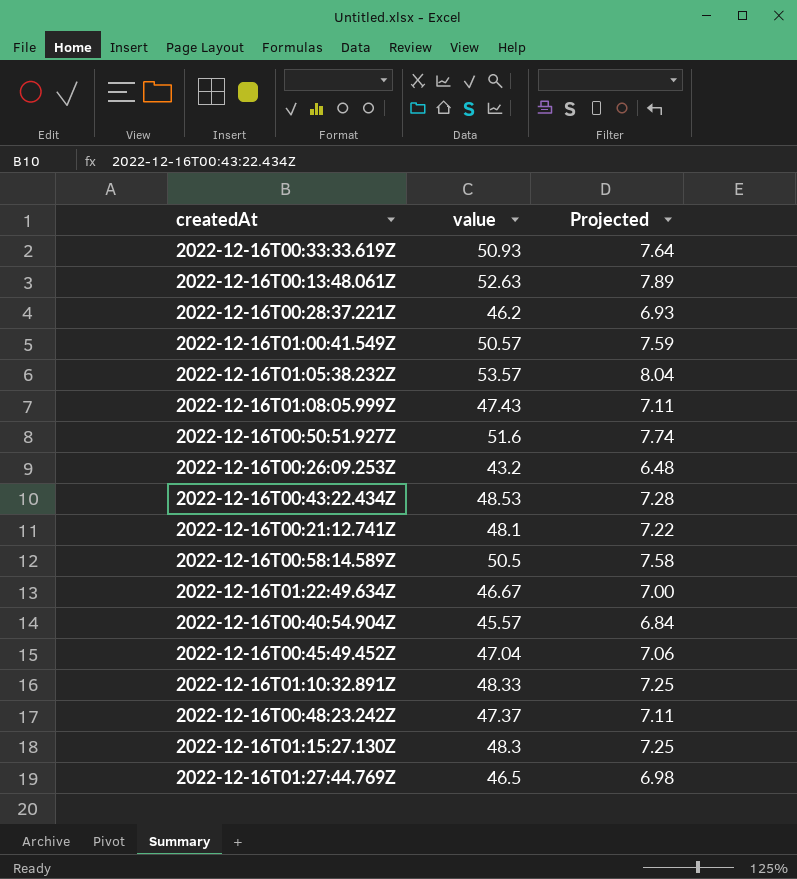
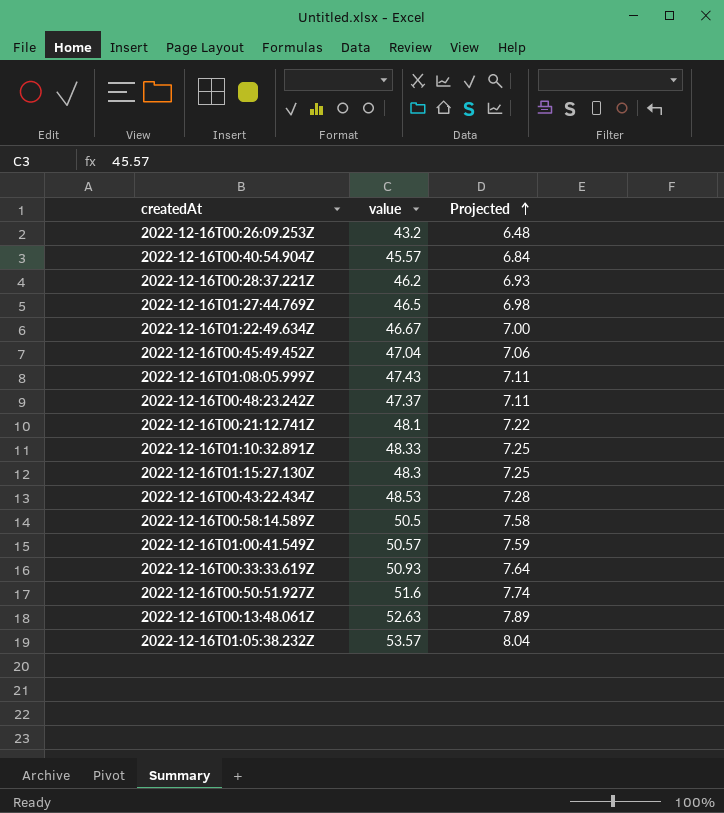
row order: none -> Projected ascending

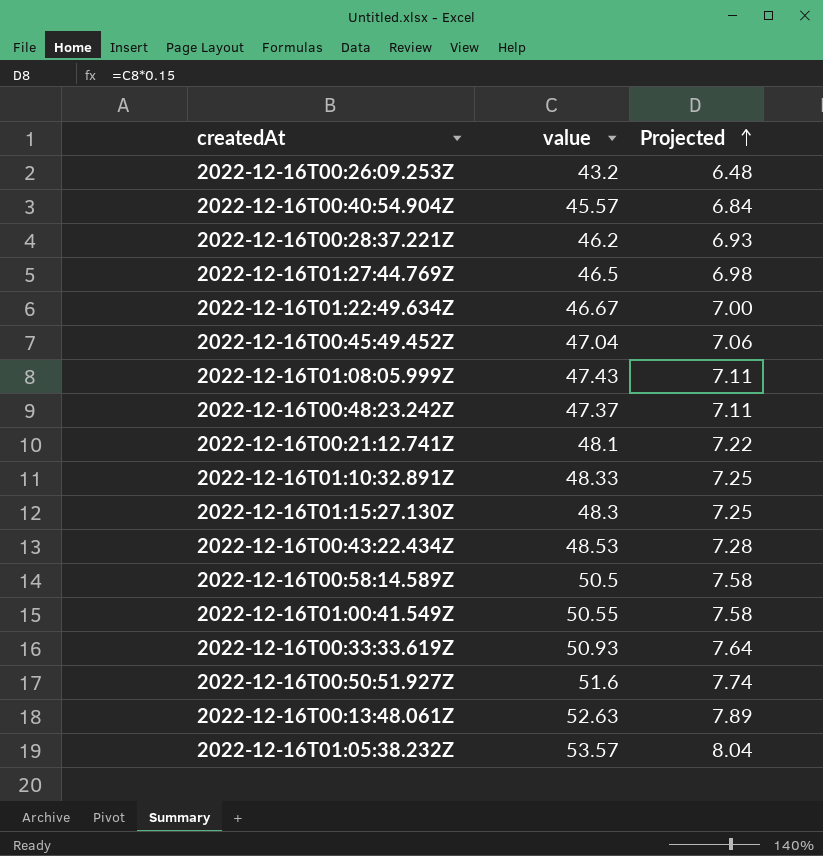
2022-12-16T01:00:41.549Z | value: 50.57 -> 50.55
2022-12-16T01:00:41.549Z | Projected: 7.59 -> 7.58

